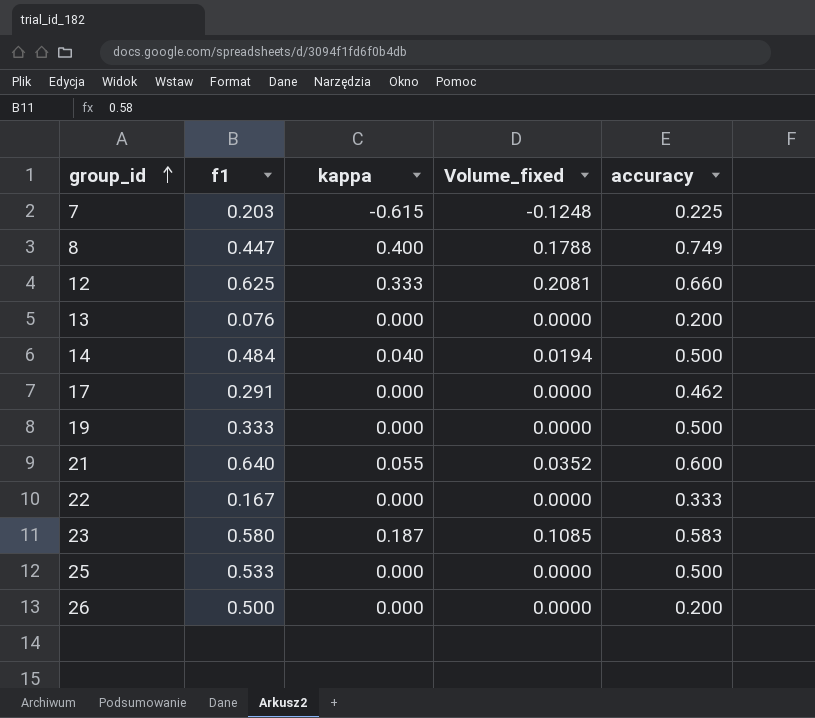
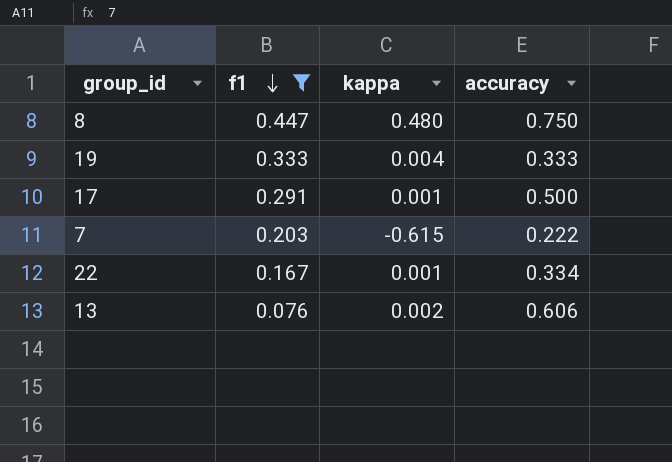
filter: none -> f1 <= 0.447
row order: group_id ascending -> f1 descending
column Volume_fixed | formula: [f1] * [kappa] -> none
8 | kappa: 0.400 -> 0.480
8 | accuracy: 0.749 -> 0.750
19 | kappa: 0.000 -> 0.004
19 | accuracy: 0.500 -> 0.333
17 | kappa: 0.000 -> 0.001
17 | accuracy: 0.462 -> 0.500
7 | accuracy: 0.225 -> 0.222
22 | kappa: 0.000 -> 0.001
22 | accuracy: 0.333 -> 0.334
13 | kappa: 0.000 -> 0.002
13 | accuracy: 0.200 -> 0.606

